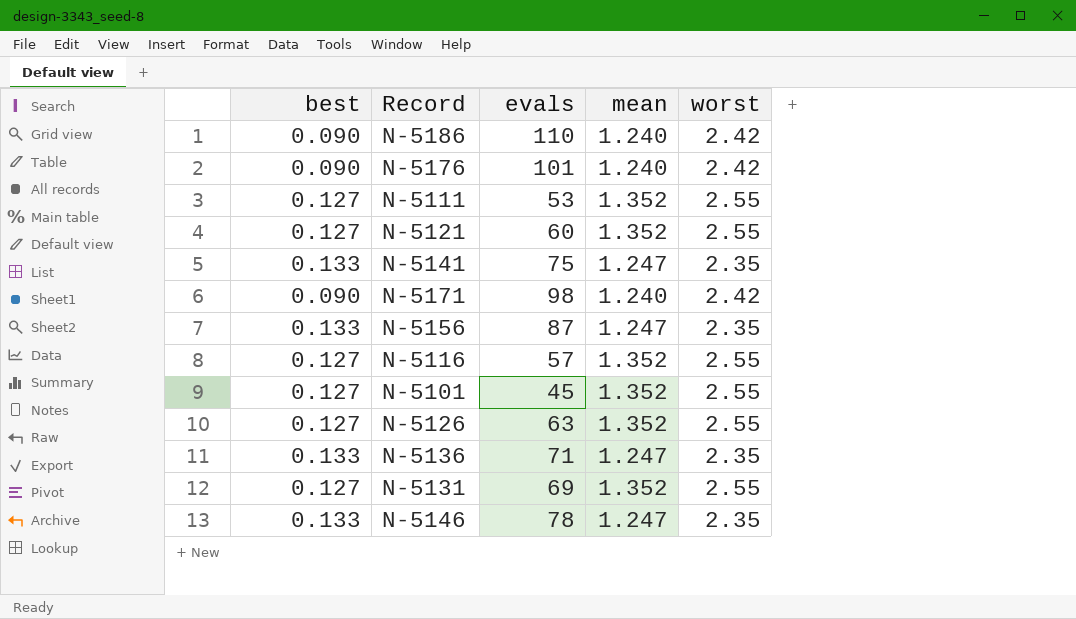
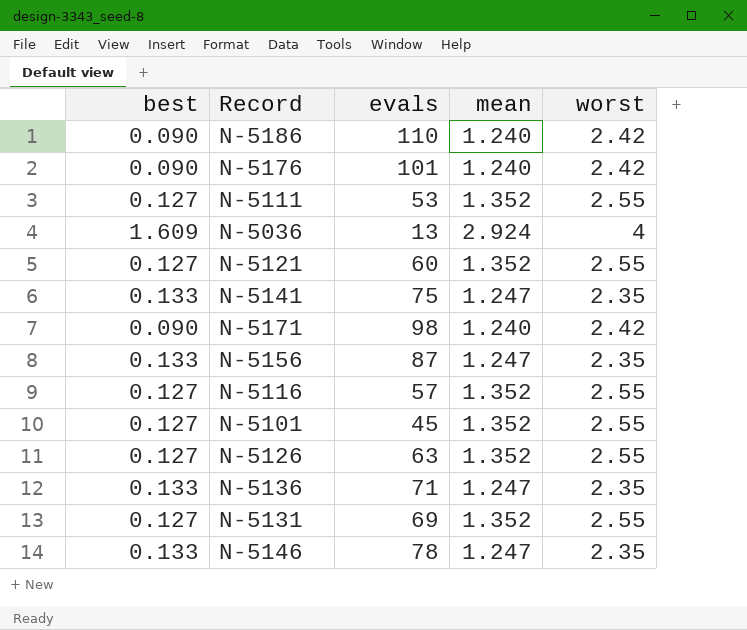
row N-5036: none -> 1.609 | 13 | 2.924 | 4

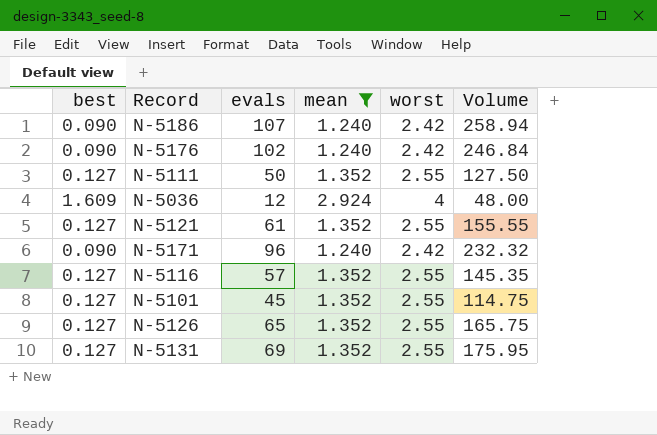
filter: none -> mean != 1.247
column Volume | formula: none -> [evals] * [worst]
N-5186 | evals: 110 -> 107
N-5176 | evals: 101 -> 102
N-5111 | evals: 53 -> 50
N-5036 | evals: 13 -> 12
N-5121 | evals: 60 -> 61
N-5171 | evals: 98 -> 96
N-5126 | evals: 63 -> 65

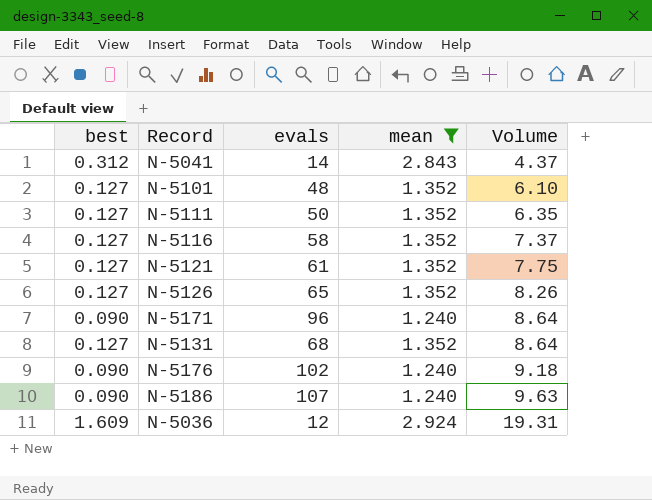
row order: none -> Volume ascending
column worst | position: 5 -> none
column Volume | formula: [evals] * [worst] -> [best] * [evals]
row N-5041: none -> 0.312 | 14 | 2.843 | 4.37
N-5101 | evals: 45 -> 48
N-5116 | evals: 57 -> 58
N-5131 | evals: 69 -> 68

